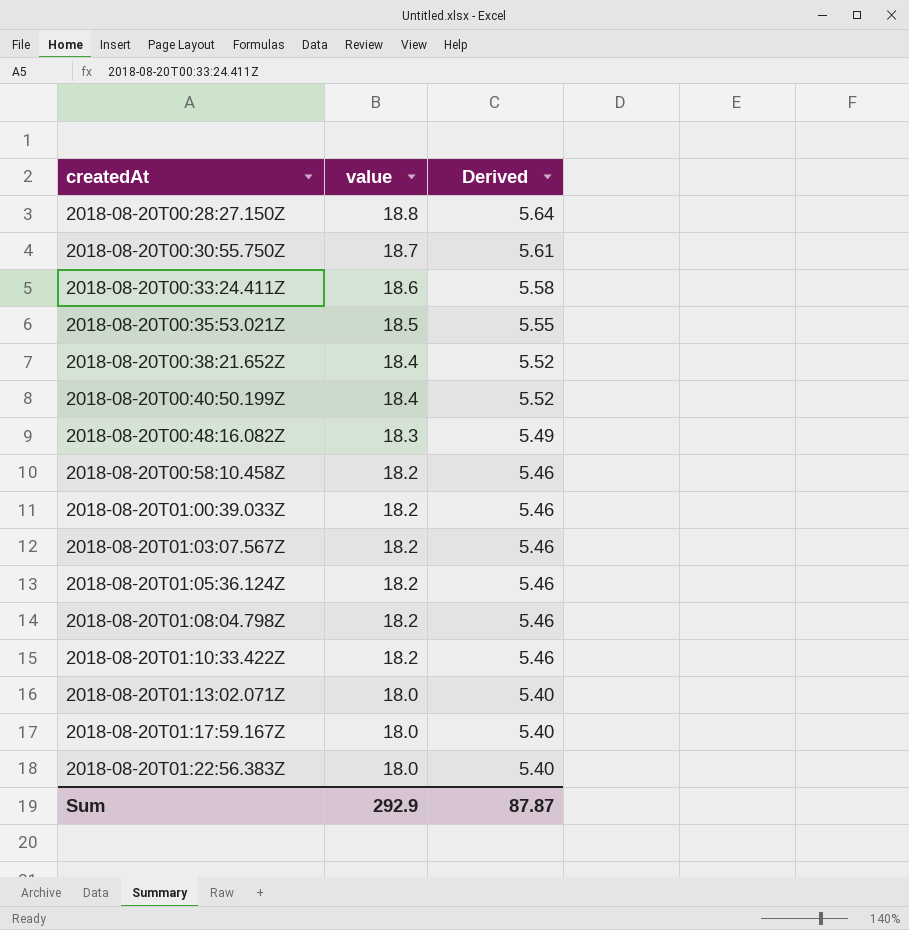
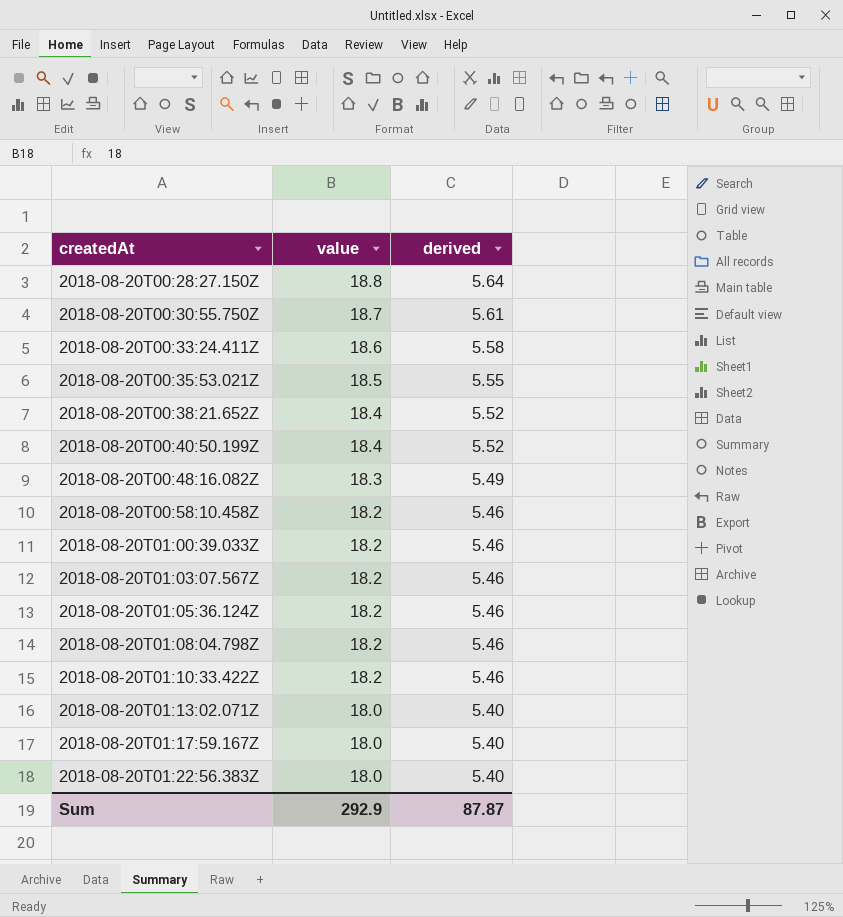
column name: Derived -> derived

